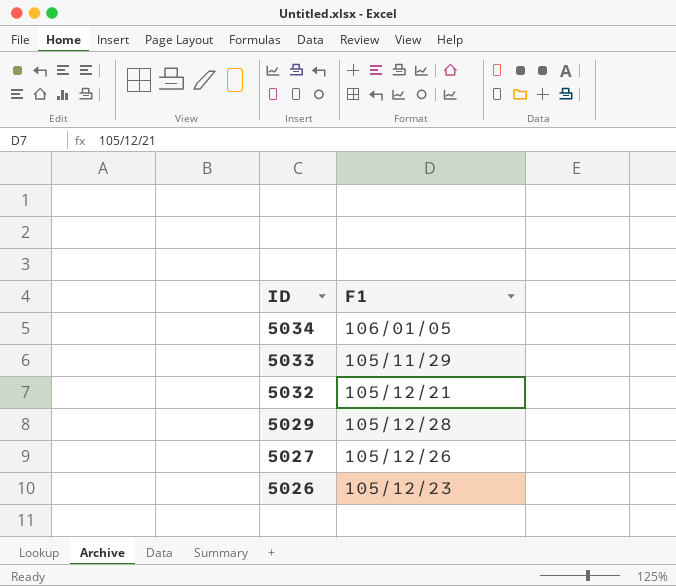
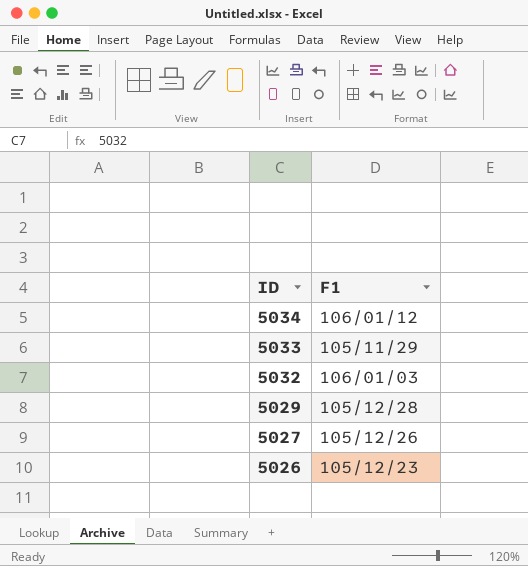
5034 | F1: 106/01/05 -> 106/01/12
5032 | F1: 105/12/21 -> 106/01/03

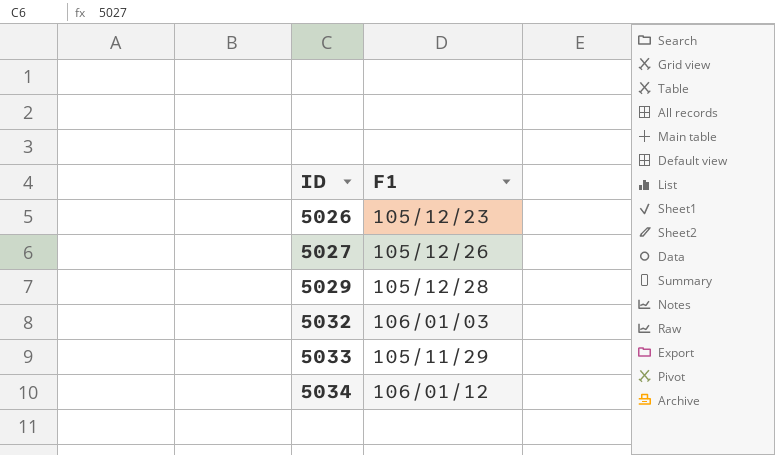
row order: ID descending -> ID ascending

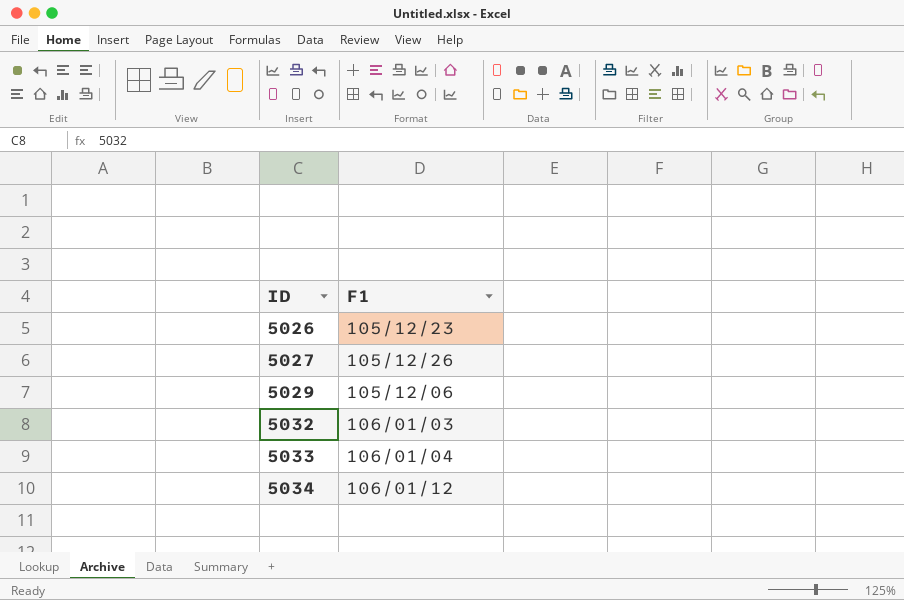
5029 | F1: 105/12/28 -> 105/12/06
5033 | F1: 105/11/29 -> 106/01/04

